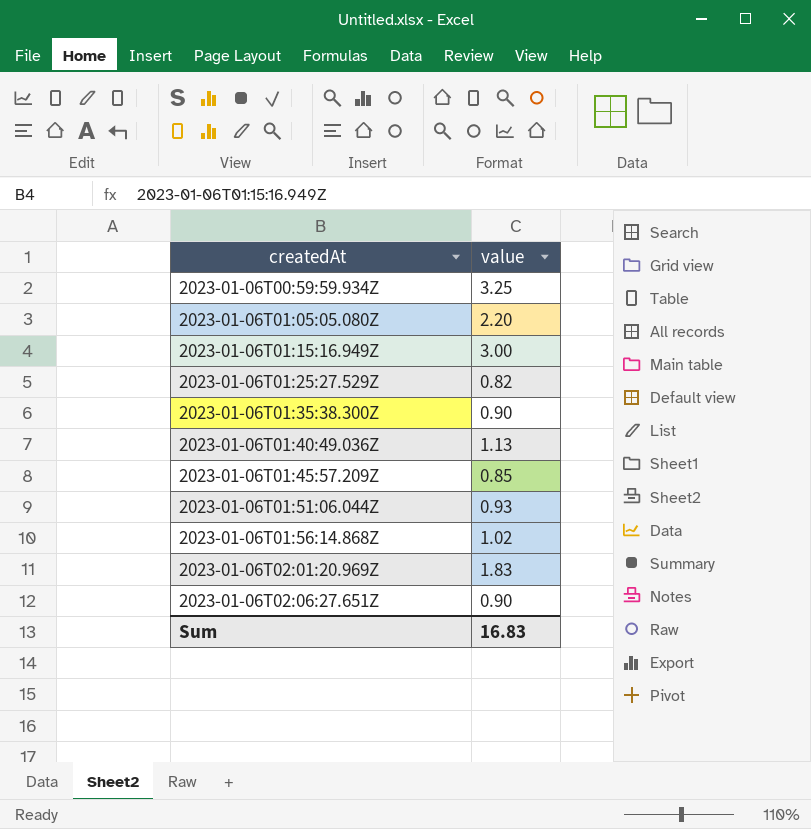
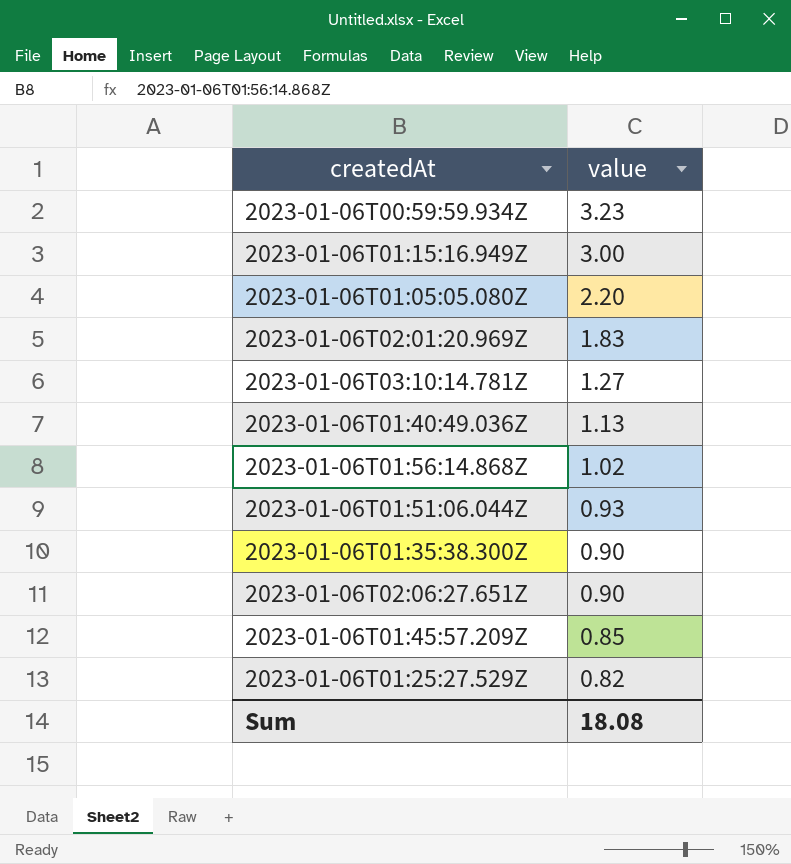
row order: createdAt ascending -> value descending
2023-01-06T00:59:59.934Z | value: 3.25 -> 3.23
row 2023-01-06T03:10:14.781Z: none -> 1.27
Sum | value: 16.83 -> 18.08

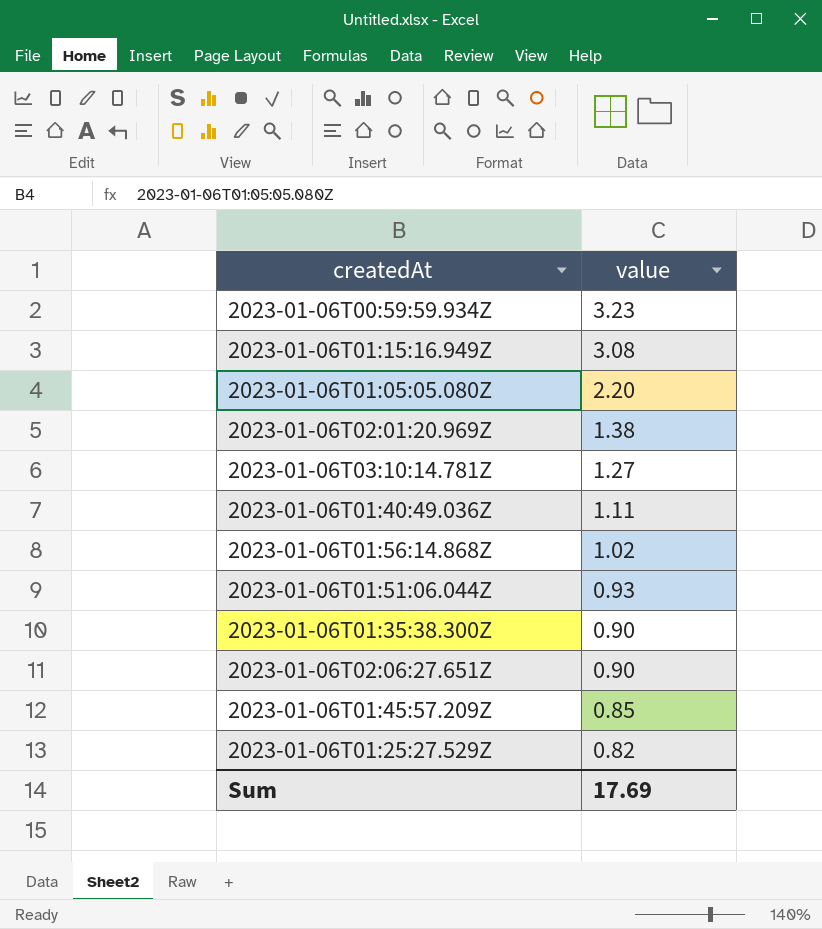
2023-01-06T01:15:16.949Z | value: 3.00 -> 3.08
2023-01-06T02:01:20.969Z | value: 1.83 -> 1.38
2023-01-06T01:40:49.036Z | value: 1.13 -> 1.11
Sum | value: 18.08 -> 17.69

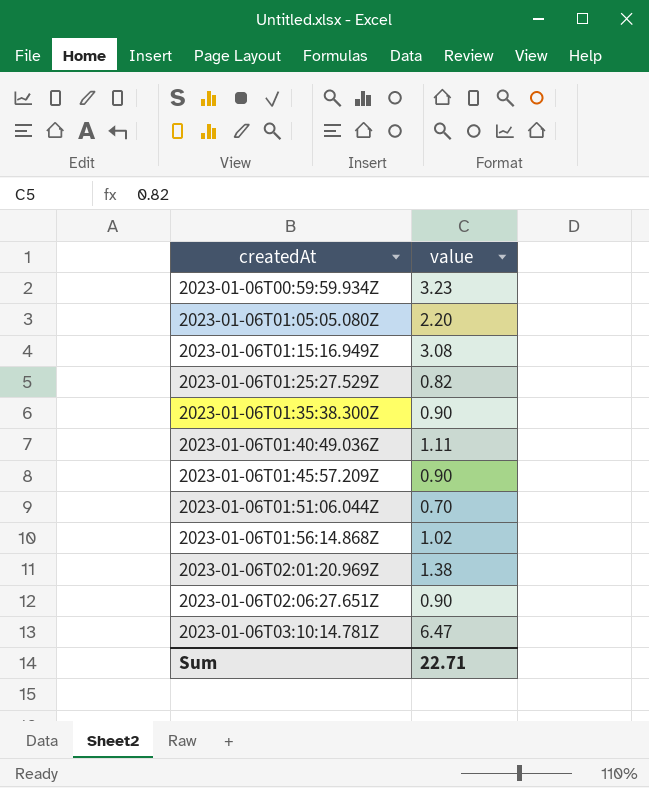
row order: value descending -> createdAt ascending
2023-01-06T01:45:57.209Z | value: 0.85 -> 0.90
2023-01-06T01:51:06.044Z | value: 0.93 -> 0.70
2023-01-06T03:10:14.781Z | value: 1.27 -> 6.47
Sum | value: 17.69 -> 22.71

